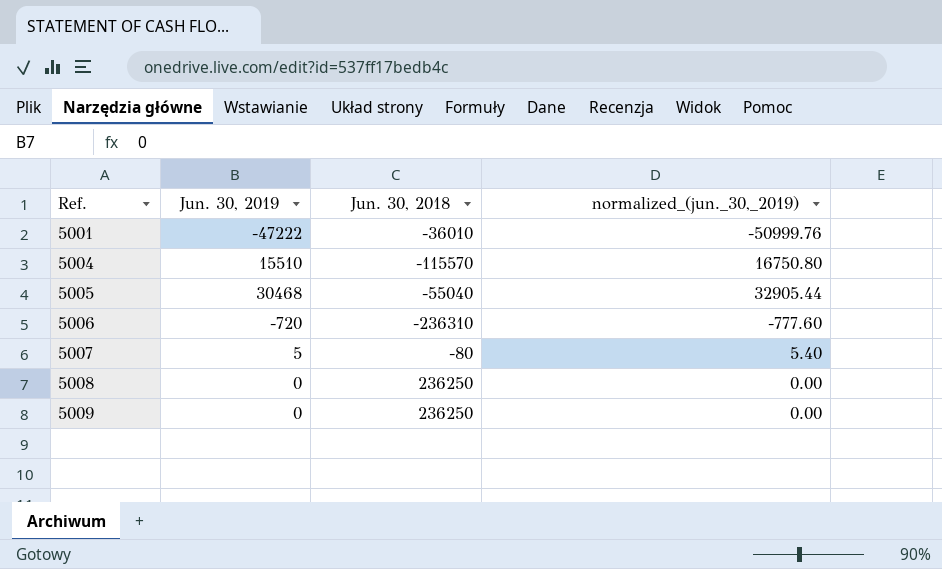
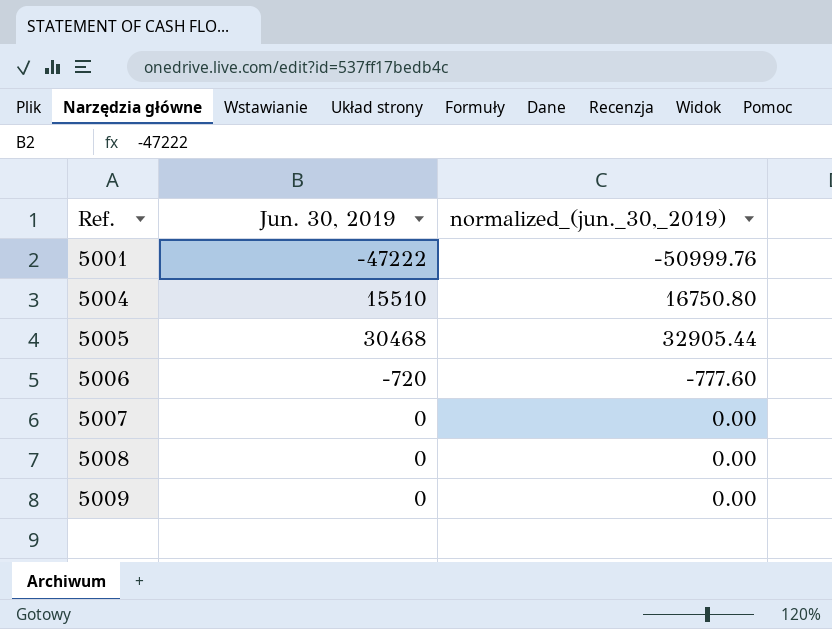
column Jun. 30, 2018 | position: 3 -> none
5007 | Jun. 30, 2019: 5 -> 0
5007 | normalized_(jun._30,_2019): 5.40 -> 0.00

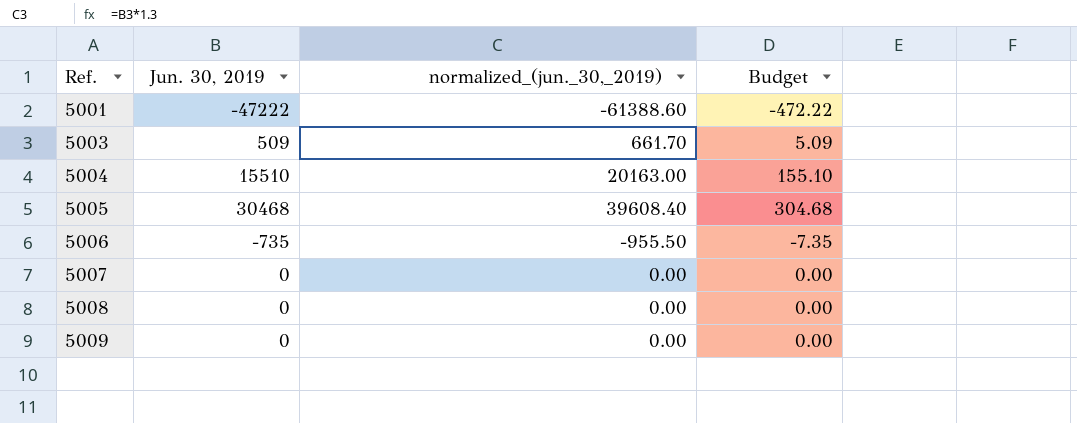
column normalized_(jun._30,_2019) | formula: [Jun. 30, 2019] * 1.08 -> [Jun. 30, 2019] * 1.3
column Budget | formula: none -> [Jun. 30, 2019] * 0.01
row 5003: none -> 509 | 661.70 | 5.09
5006 | Jun. 30, 2019: -720 -> -735

